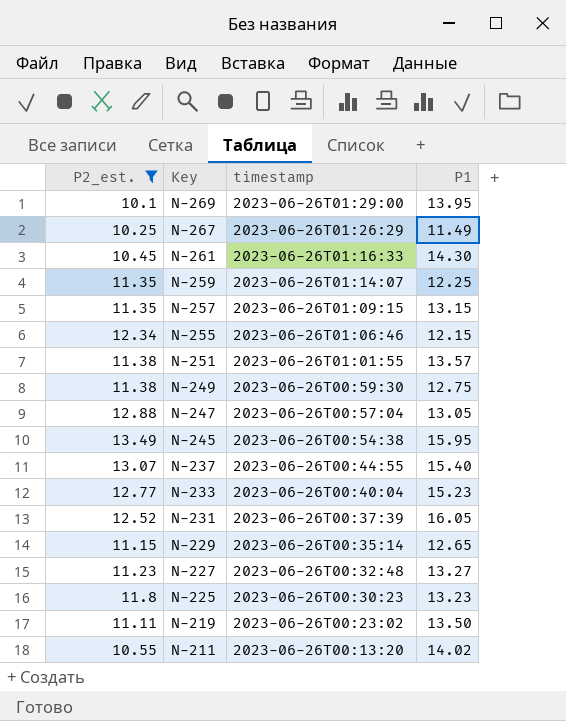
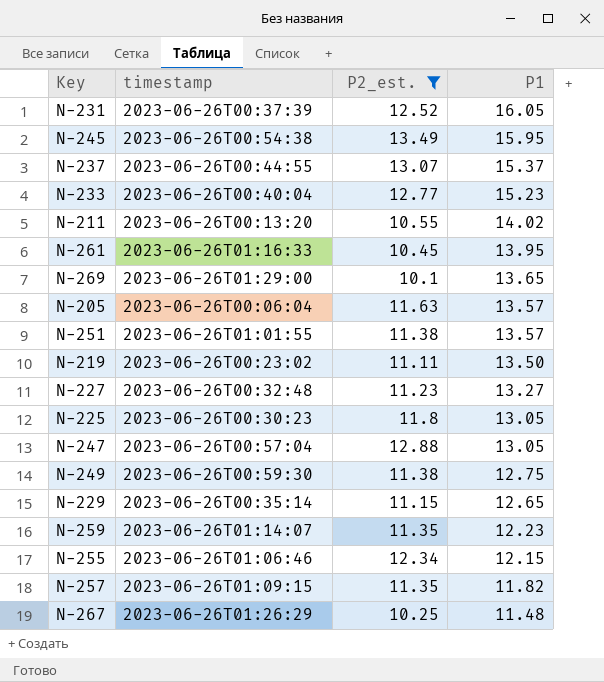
row order: Key descending -> P1 descending
column P2_est. | position: 1 -> 3
N-237 | P1: 15.40 -> 15.37
N-261 | P1: 14.30 -> 13.95
N-269 | P1: 13.95 -> 13.65
row N-205: none -> 2023-06-26T00:06:04 | 11.63 | 13.57
N-225 | P1: 13.23 -> 13.05
N-259 | P1: 12.25 -> 12.23
N-257 | P1: 13.15 -> 11.82
N-267 | P1: 11.49 -> 11.48

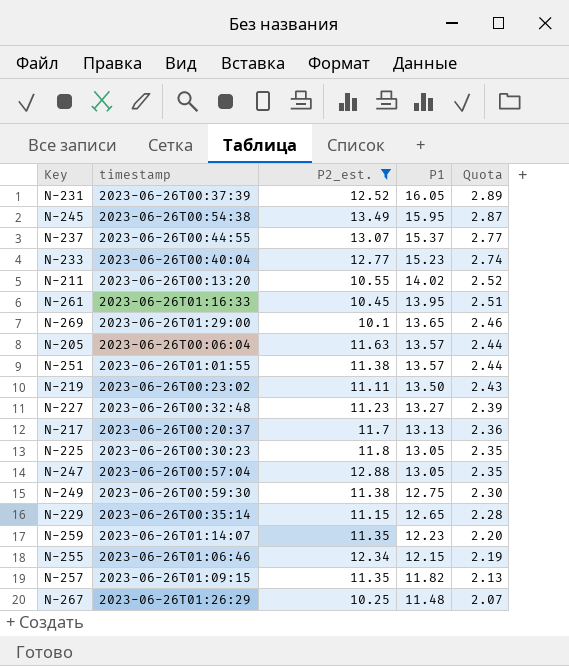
column Quota | formula: none -> [P1] * 0.18
row N-217: none -> 2023-06-26T00:20:37 | 11.7 | 13.13 | 2.36

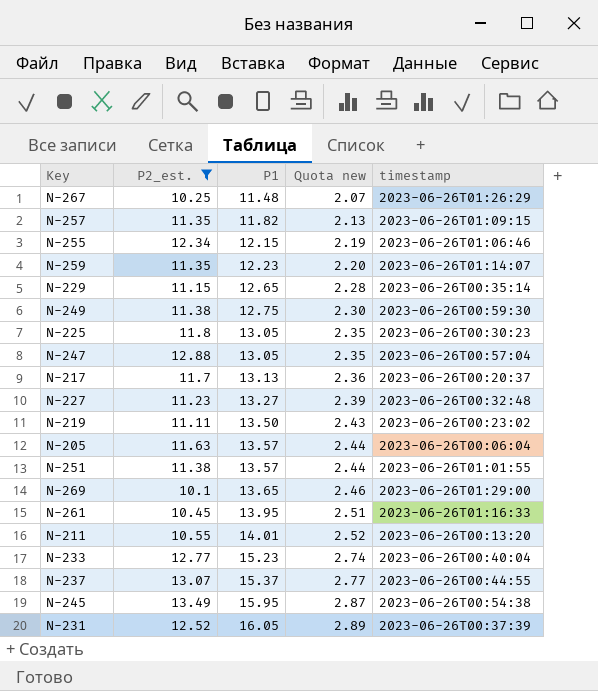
row order: P1 descending -> P1 ascending
column name: Quota -> Quota new
column timestamp | position: 2 -> 5
N-211 | P1: 14.02 -> 14.01

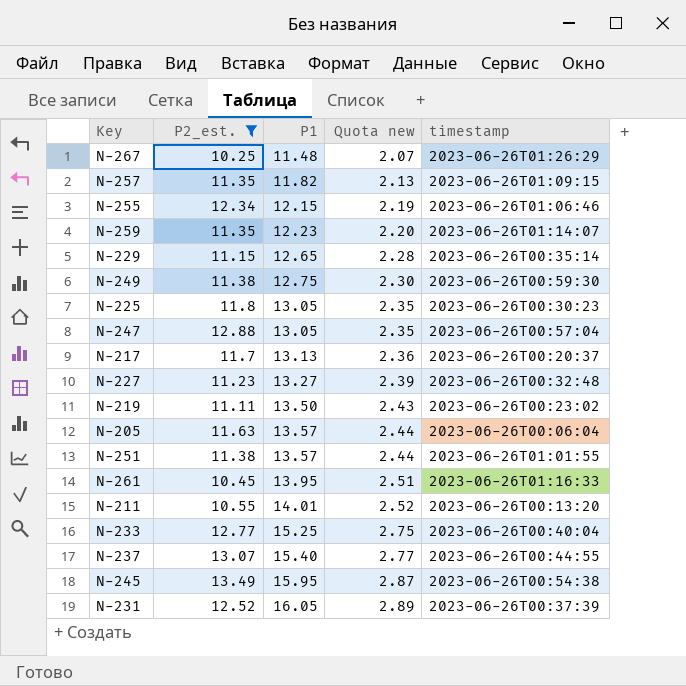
row N-269: 10.1 | 13.65 | 2.46 | 2023-06-26T01:29:00 -> none
N-233 | P1: 15.23 -> 15.25
N-233 | Quota new: 2.74 -> 2.75
N-237 | P1: 15.37 -> 15.40

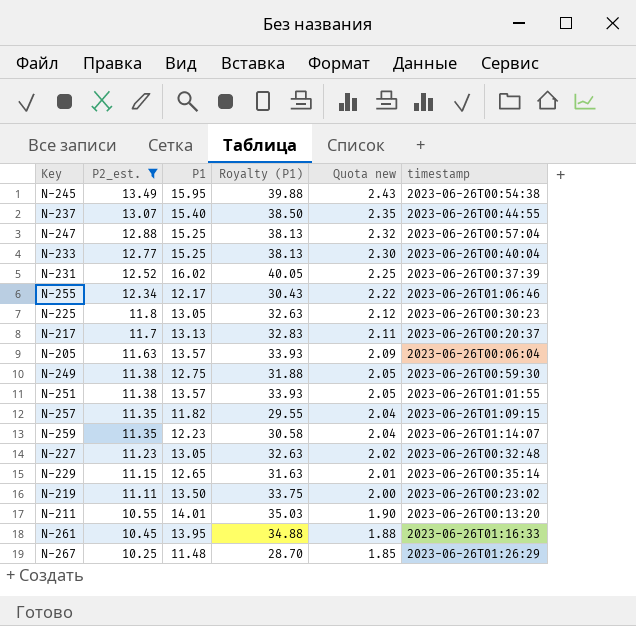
row order: P1 ascending -> P2_est. descending
column Royalty (P1) | formula: none -> [P1] * 2.5
column Quota new | formula: [P1] * 0.18 -> [P2_est.] * 0.18
N-247 | P1: 13.05 -> 15.25
N-231 | P1: 16.05 -> 16.02
N-255 | P1: 12.15 -> 12.17
N-227 | P1: 13.27 -> 13.05

